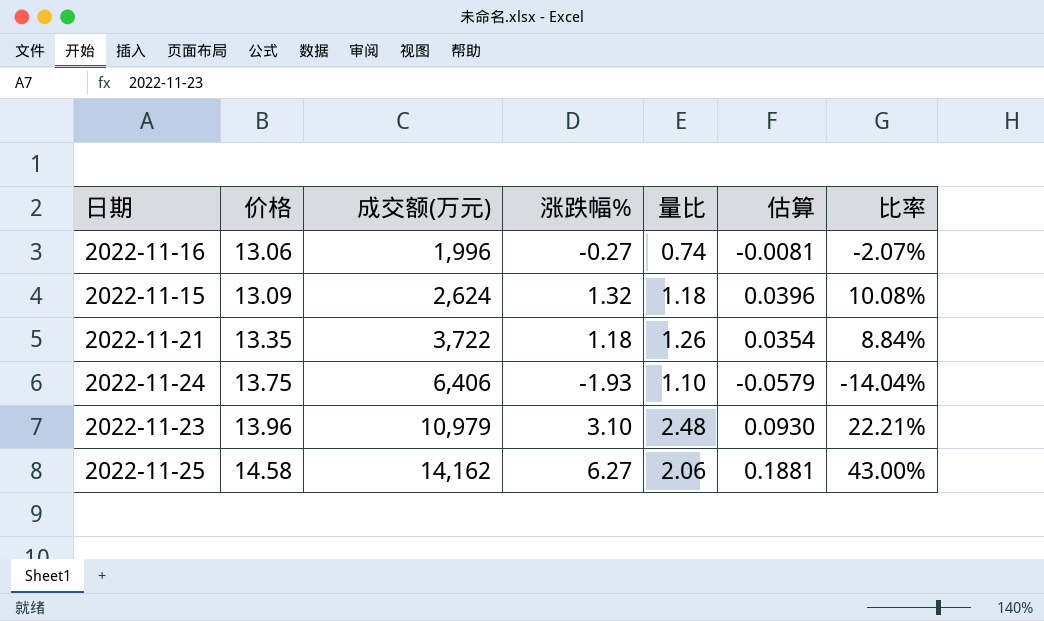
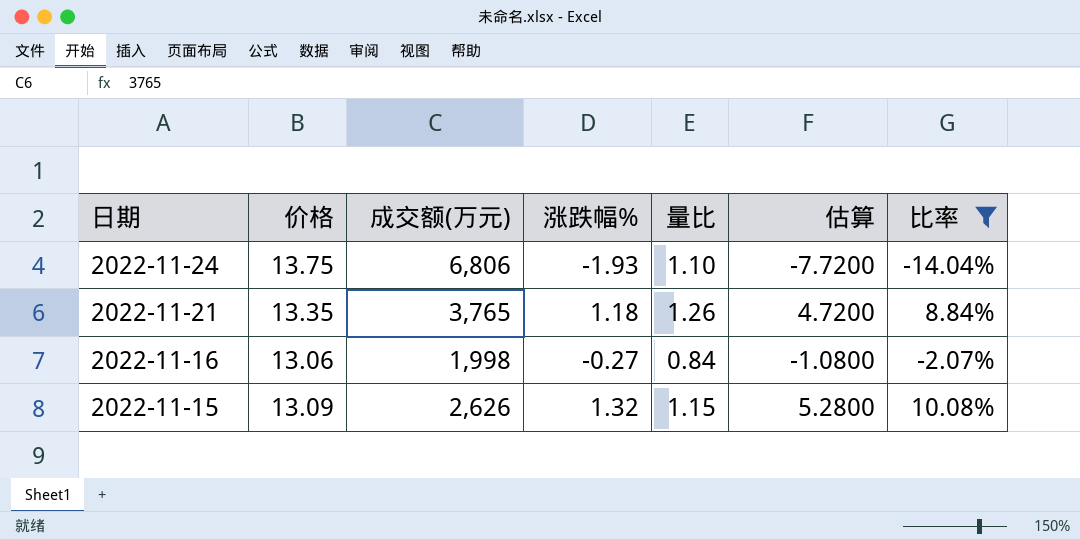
filter: none -> 比率 <= 10.08%
row order: 价格 ascending -> 日期 descending
column 估算 | formula: [涨跌幅%] * 0.03 -> [涨跌幅%] * 4
2022-11-24 | 成交额(万元): 6,406 -> 6,806
2022-11-21 | 成交额(万元): 3,722 -> 3,765
2022-11-16 | 成交额(万元): 1,996 -> 1,998
2022-11-16 | 量比: 0.74 -> 0.84
2022-11-15 | 成交额(万元): 2,624 -> 2,626
2022-11-15 | 量比: 1.18 -> 1.15

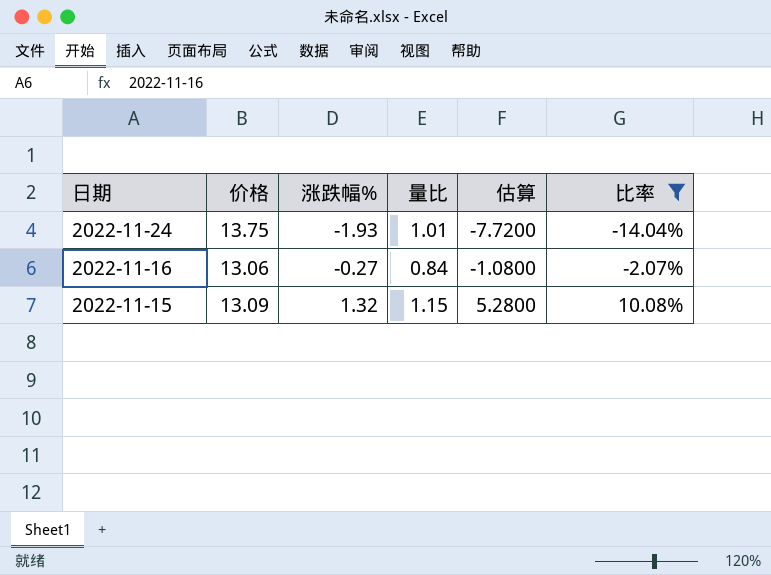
column 成交额(万元) | position: 3 -> none
row 2022-11-21: 13.35 | 3,765 | 1.18 | 1.26 | 4.7200 | 8.84% -> none
2022-11-24 | 量比: 1.10 -> 1.01

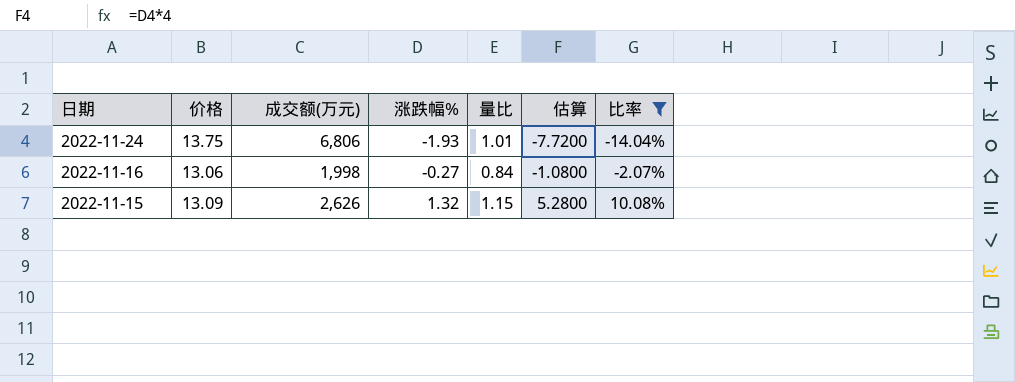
column 成交额(万元) | position: none -> 3

